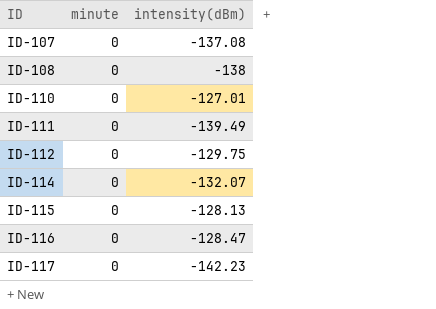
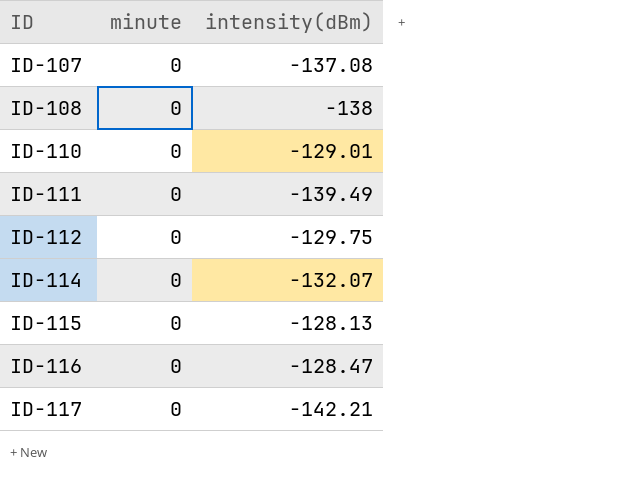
ID-110 | intensity(dBm): -127.01 -> -129.01
ID-117 | intensity(dBm): -142.23 -> -142.21

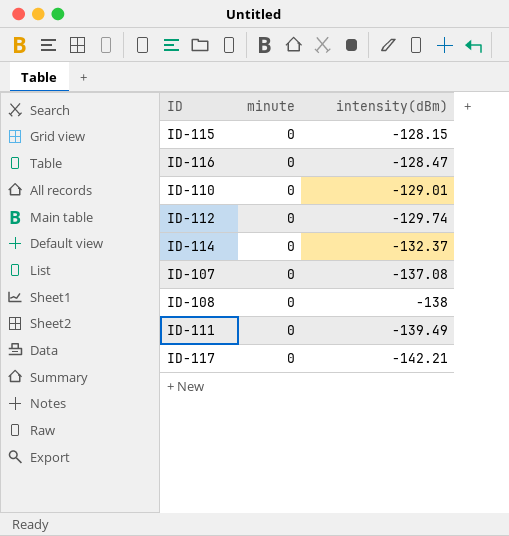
row order: ID ascending -> intensity(dBm) descending
ID-115 | intensity(dBm): -128.13 -> -128.15
ID-112 | intensity(dBm): -129.75 -> -129.74
ID-114 | intensity(dBm): -132.07 -> -132.37

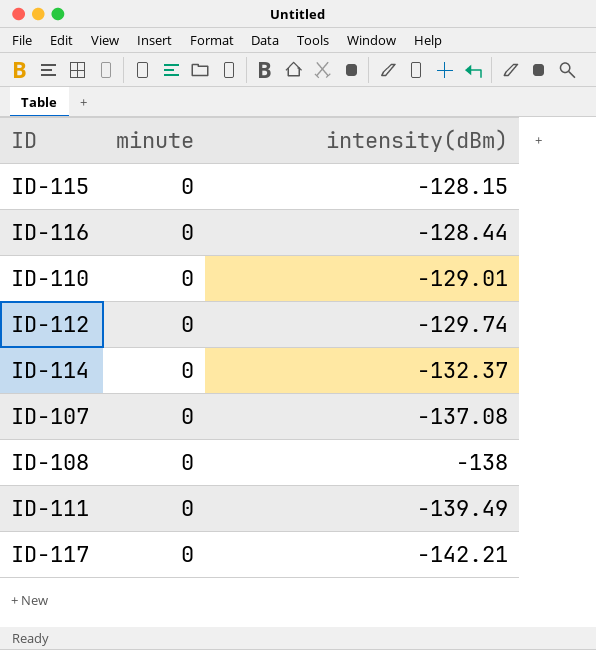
ID-116 | intensity(dBm): -128.47 -> -128.44

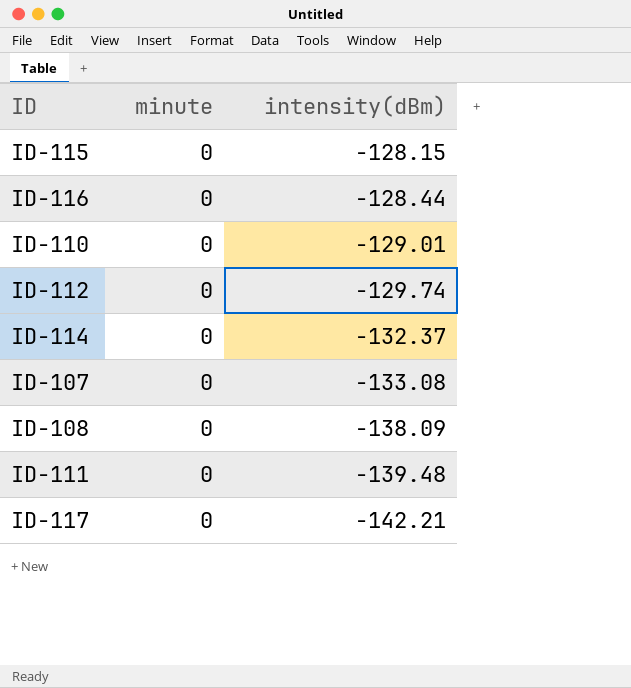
ID-107 | intensity(dBm): -137.08 -> -133.08
ID-108 | intensity(dBm): -138 -> -138.09
ID-111 | intensity(dBm): -139.49 -> -139.48

